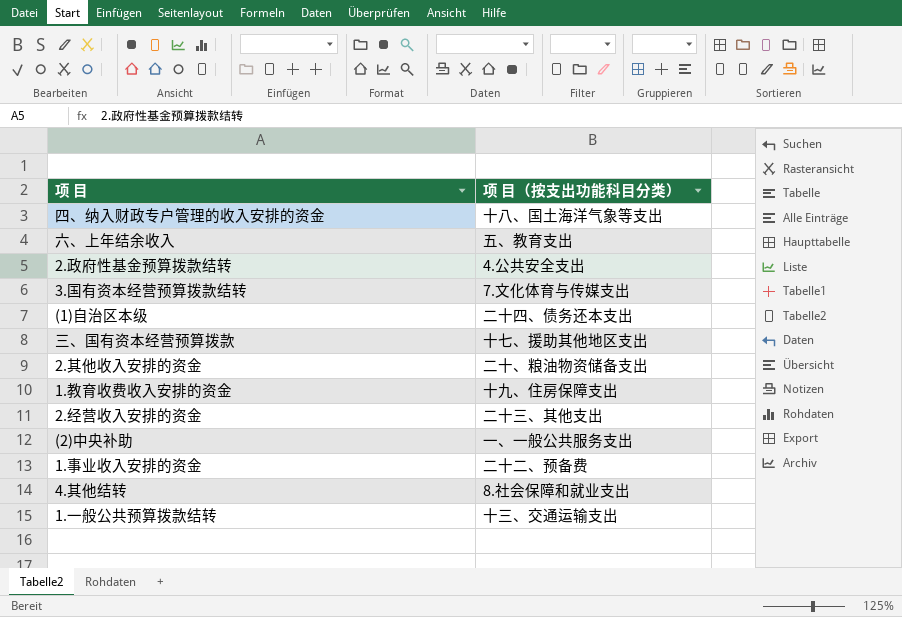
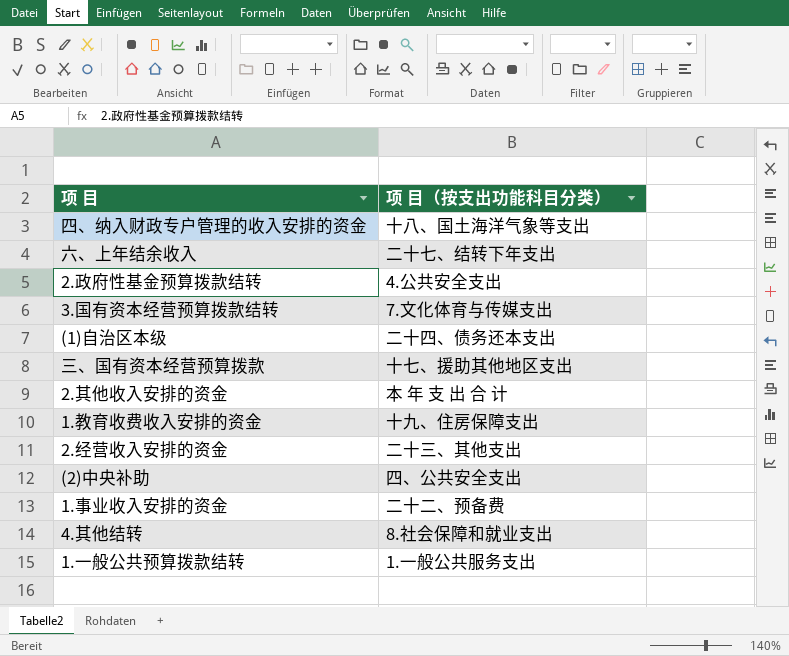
六、上年结余收入 | 项 目（按支出功能科目分类）: 五、教育支出 -> 二十七、结转下年支出
2.其他收入安排的资金 | 项 目（按支出功能科目分类）: 二十、粮油物资储备支出 -> 本 年 支 出 合 计
(2)中央补助 | 项 目（按支出功能科目分类）: 一、一般公共服务支出 -> 四、公共安全支出
1.一般公共预算拨款结转 | 项 目（按支出功能科目分类）: 十三、交通运输支出 -> 1.一般公共服务支出

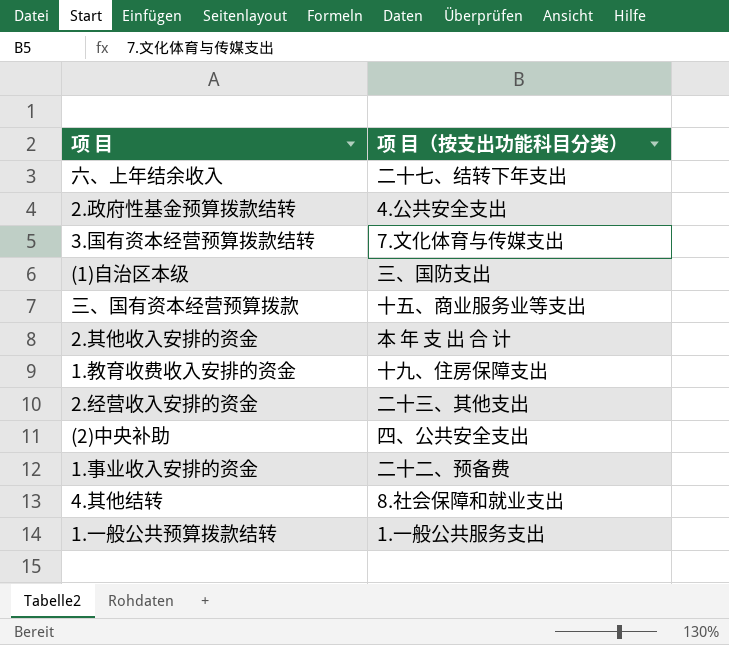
row 四、纳入财政专户管理的收入安排的资金: 十八、国土海洋气象等支出 -> none
(1)自治区本级 | 项 目（按支出功能科目分类）: 二十四、债务还本支出 -> 三、国防支出
三、国有资本经营预算拨款 | 项 目（按支出功能科目分类）: 十七、援助其他地区支出 -> 十五、商业服务业等支出

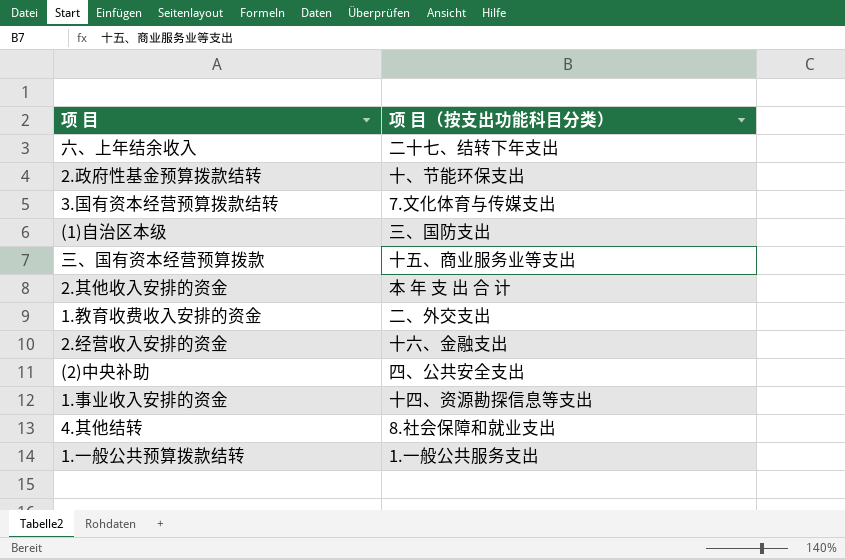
2.政府性基金预算拨款结转 | 项 目（按支出功能科目分类）: 4.公共安全支出 -> 十、节能环保支出
1.教育收费收入安排的资金 | 项 目（按支出功能科目分类）: 十九、住房保障支出 -> 二、外交支出
2.经营收入安排的资金 | 项 目（按支出功能科目分类）: 二十三、其他支出 -> 十六、金融支出
1.事业收入安排的资金 | 项 目（按支出功能科目分类）: 二十二、预备费 -> 十四、资源勘探信息等支出

